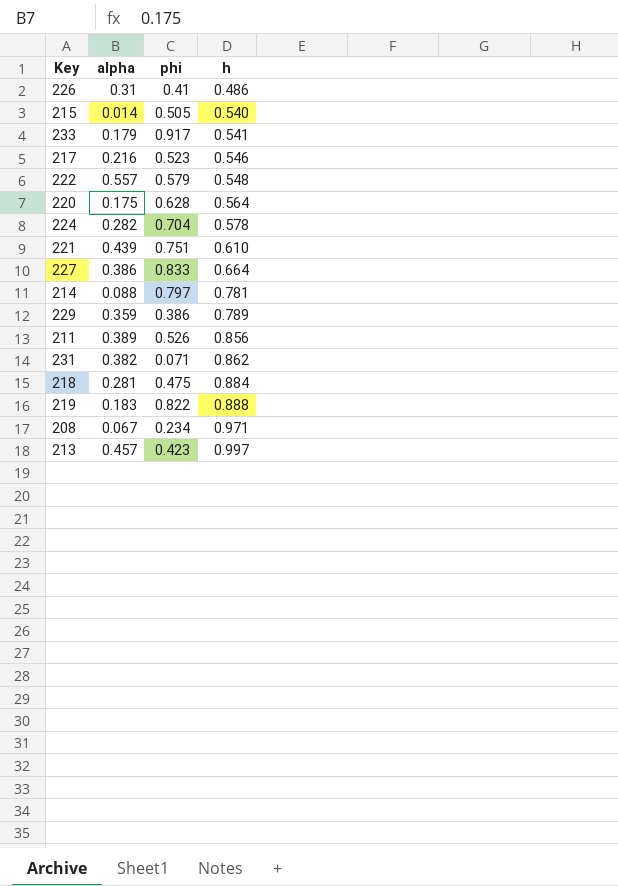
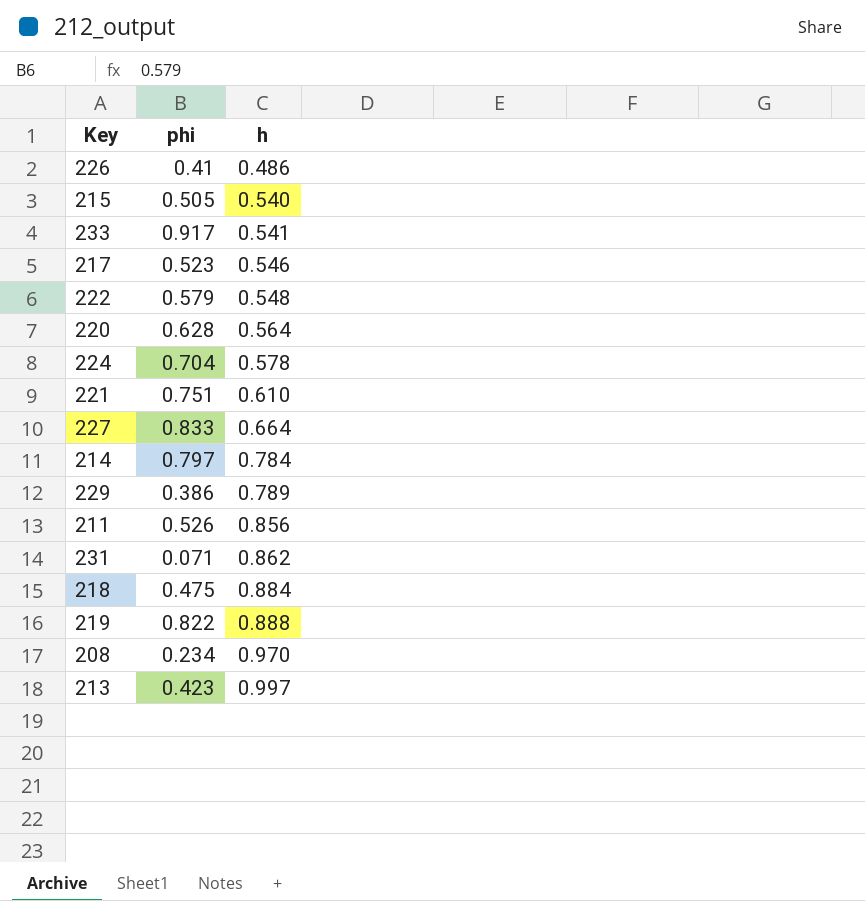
column alpha | position: 2 -> none
214 | h: 0.781 -> 0.784
208 | h: 0.971 -> 0.970

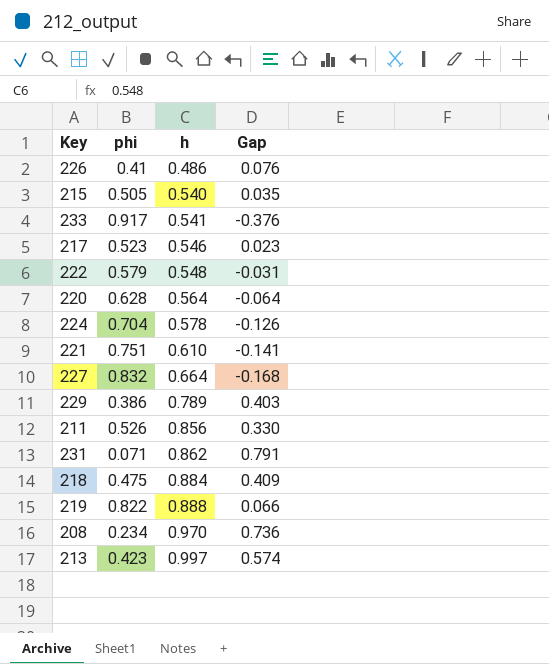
column Gap | formula: none -> [h] - [phi]
row 214: 0.797 | 0.784 -> none
227 | phi: 0.833 -> 0.832

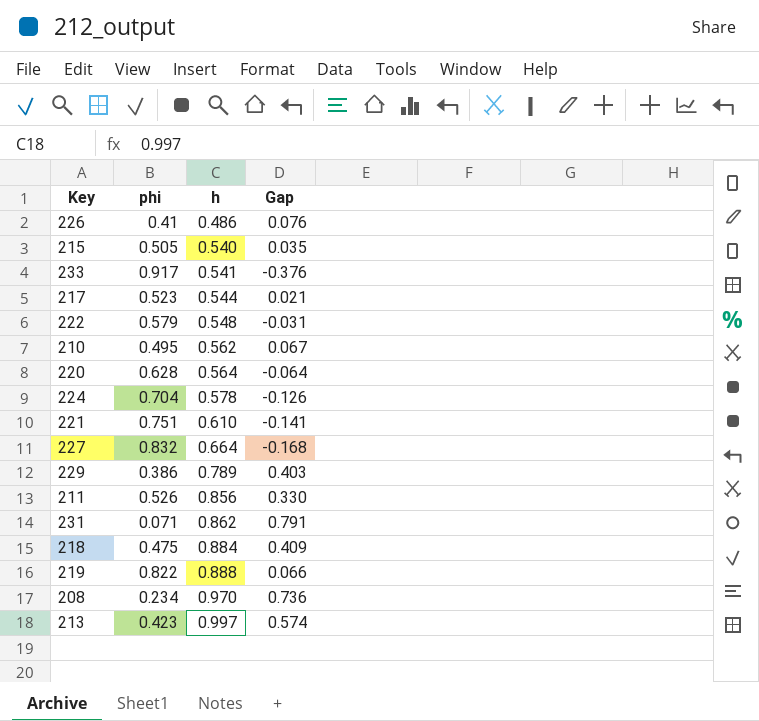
217 | h: 0.546 -> 0.544
217 | Gap: 0.023 -> 0.021
row 210: none -> 0.495 | 0.562 | 0.067

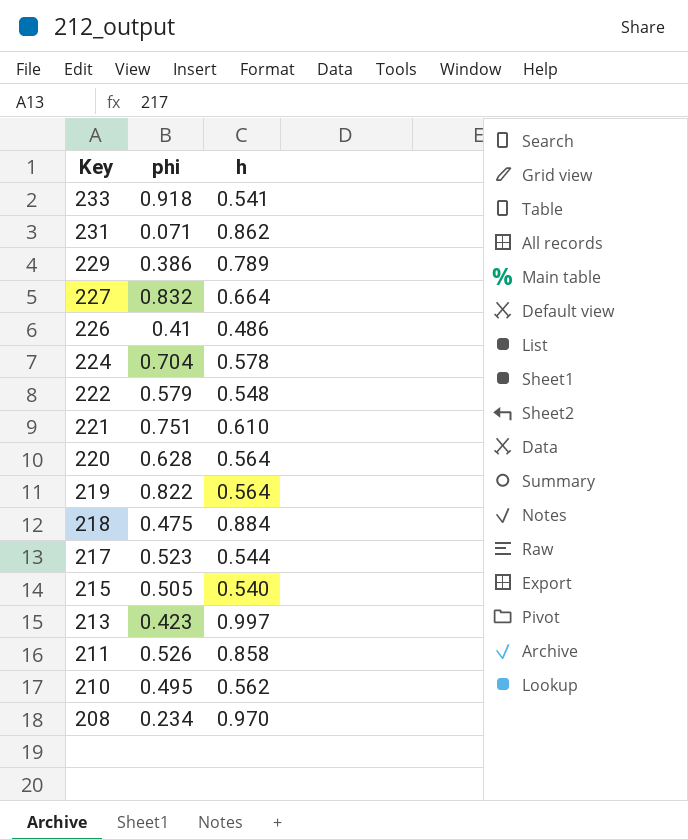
row order: h ascending -> Key descending
column Gap | formula: [h] - [phi] -> none
233 | phi: 0.917 -> 0.918
219 | h: 0.888 -> 0.564
211 | h: 0.856 -> 0.858

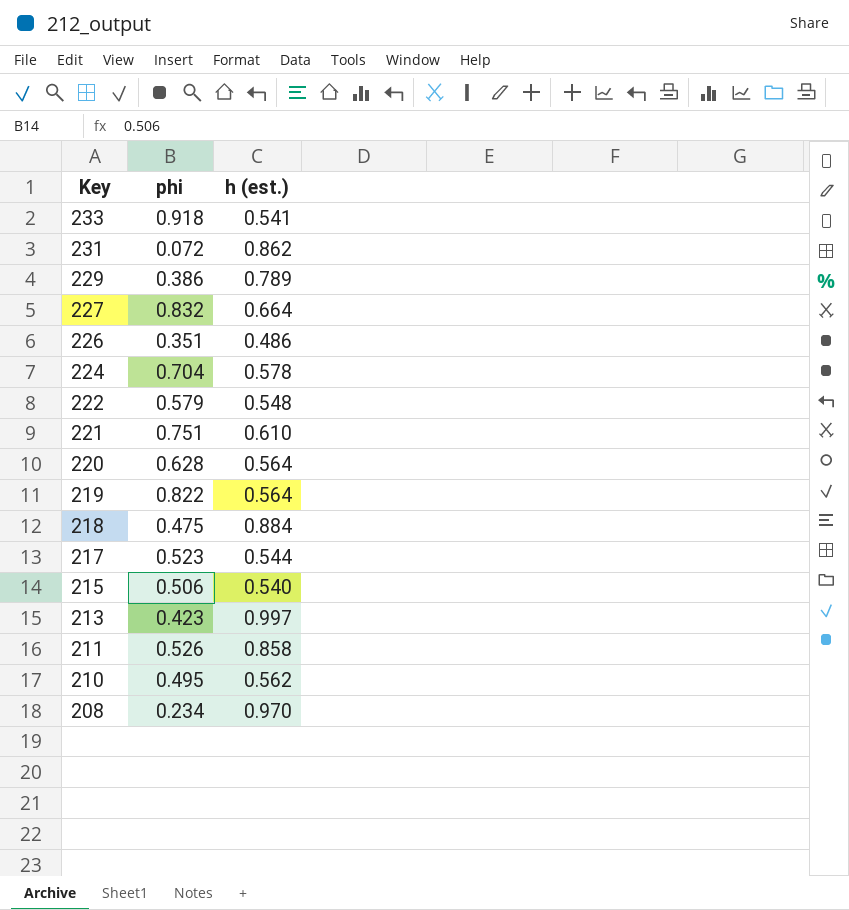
column name: h -> h (est.)
231 | phi: 0.071 -> 0.072
226 | phi: 0.41 -> 0.351
215 | phi: 0.505 -> 0.506

